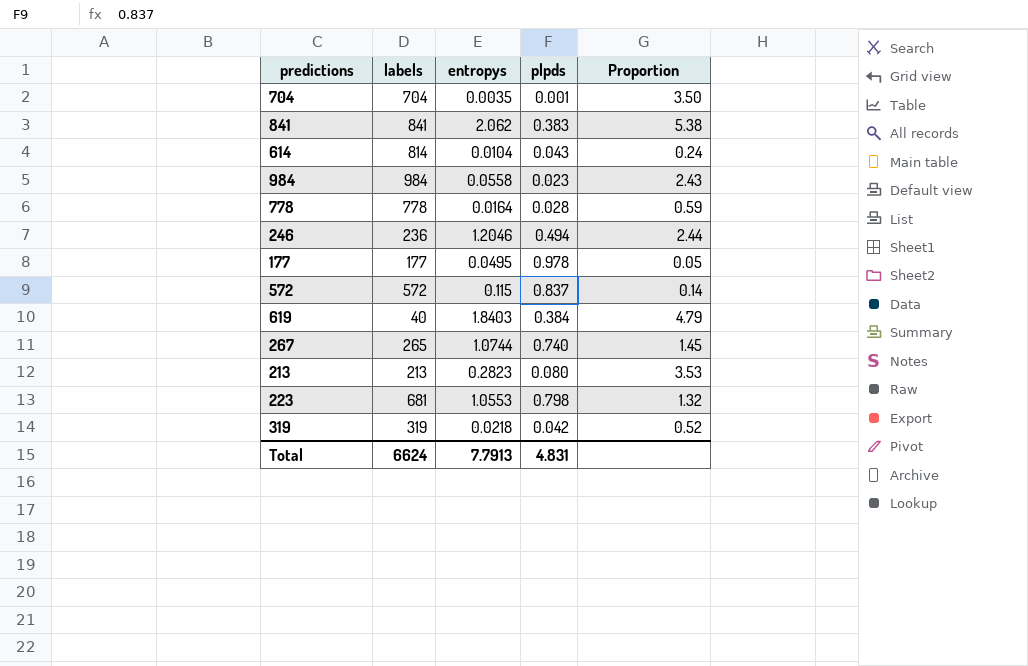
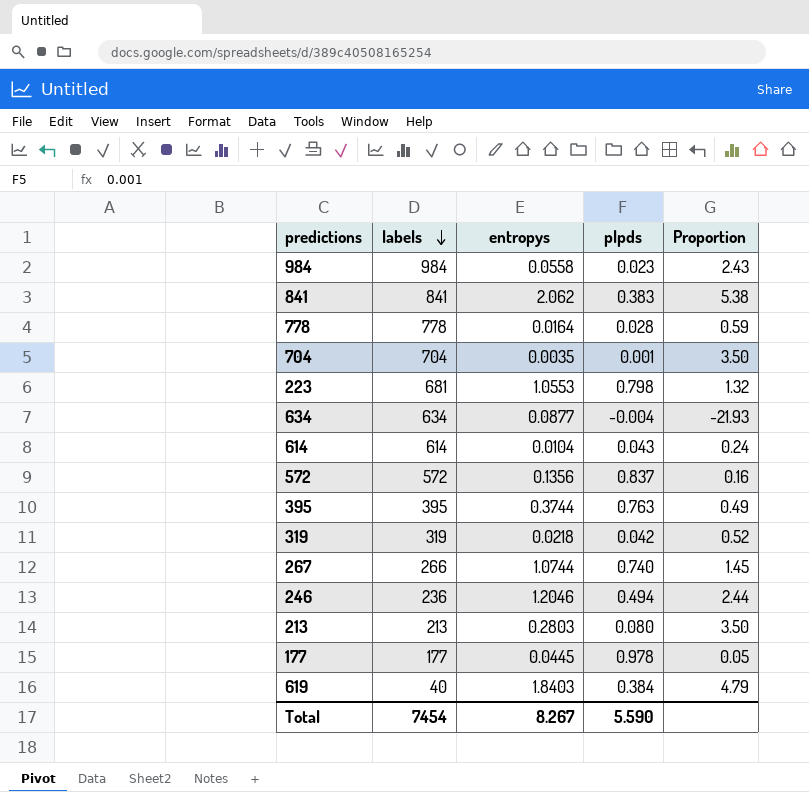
row order: none -> labels descending
row 634: none -> 634 | 0.0877 | -0.004 | -21.93
614 | labels: 814 -> 614
572 | entropys: 0.115 -> 0.1356
572 | Proportion: 0.14 -> 0.16
row 395: none -> 395 | 0.3744 | 0.763 | 0.49
267 | labels: 265 -> 266
213 | entropys: 0.2823 -> 0.2803
213 | Proportion: 3.53 -> 3.50
177 | entropys: 0.0495 -> 0.0445
Total | labels: 6624 -> 7454
Total | entropys: 7.7913 -> 8.267
Total | plpds: 4.831 -> 5.590

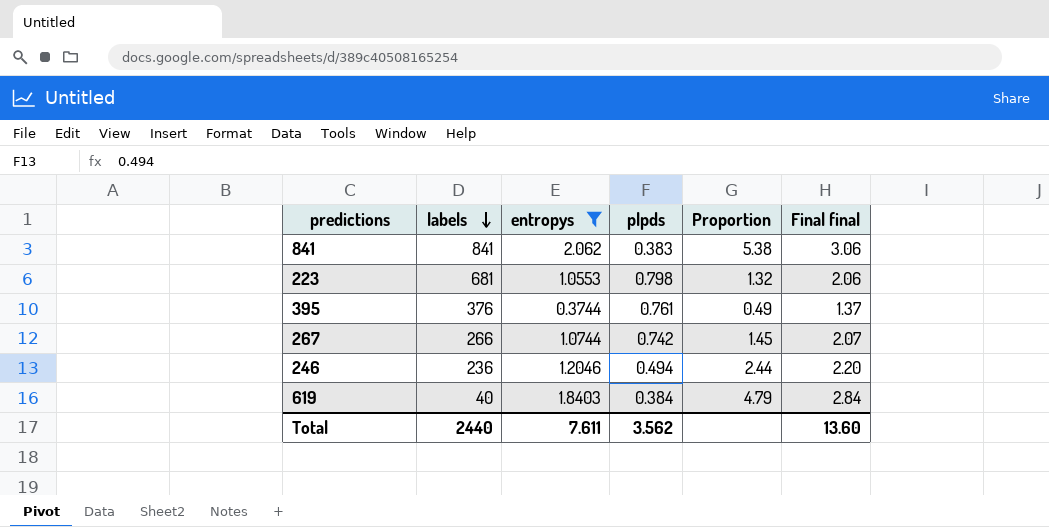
filter: none -> entropys >= 0.3744
column Final final | formula: none -> [entropys] + 1
395 | labels: 395 -> 376
395 | plpds: 0.763 -> 0.761
267 | plpds: 0.740 -> 0.742
Total | labels: 7454 -> 2440
Total | entropys: 8.267 -> 7.611
Total | plpds: 5.590 -> 3.562

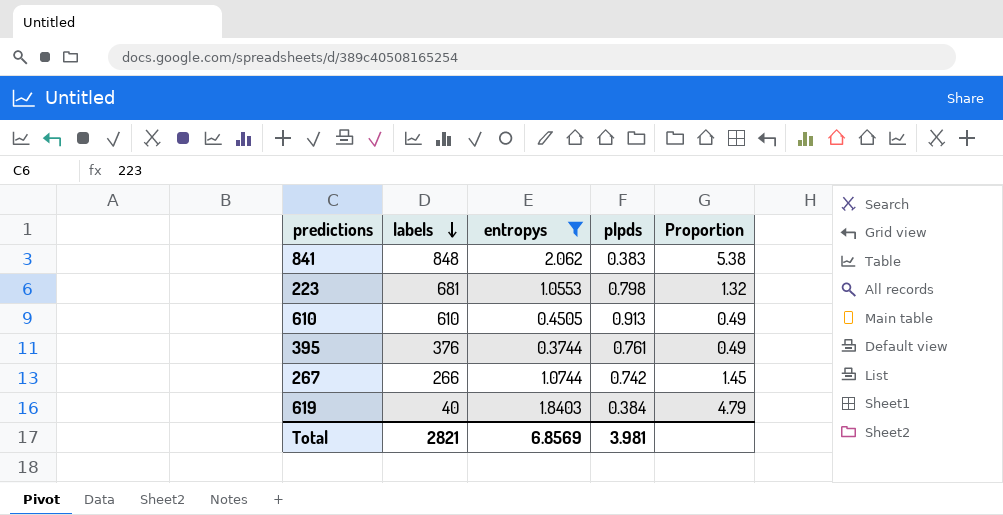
column Final final | formula: [entropys] + 1 -> none
row 246: 236 | 1.2046 | 0.494 | 2.44 | 2.20 -> none
841 | labels: 841 -> 848
row 610: none -> 610 | 0.4505 | 0.913 | 0.49
Total | labels: 2440 -> 2821
Total | entropys: 7.611 -> 6.8569
Total | plpds: 3.562 -> 3.981

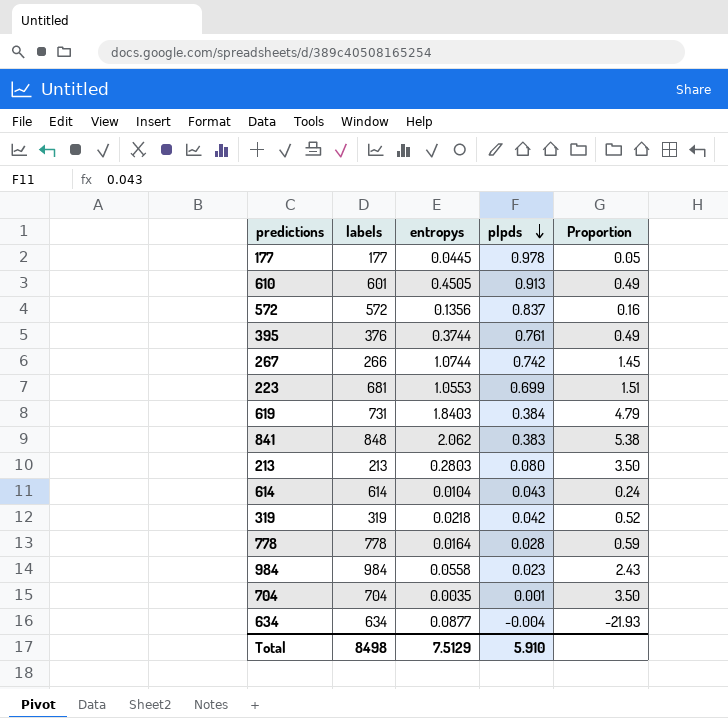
filter: entropys >= 0.3744 -> none
row order: labels descending -> plpds descending
610 | labels: 610 -> 601
223 | plpds: 0.798 -> 0.699
223 | Proportion: 1.32 -> 1.51
619 | labels: 40 -> 731
Total | labels: 2821 -> 8498
Total | entropys: 6.8569 -> 7.5129
Total | plpds: 3.981 -> 5.910

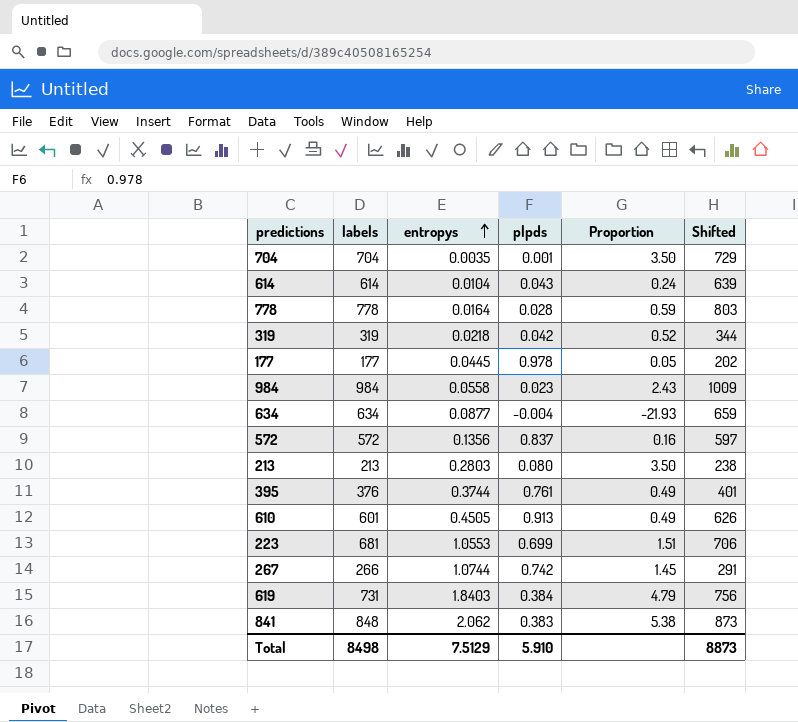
row order: plpds descending -> entropys ascending
column Shifted | formula: none -> [labels] + 25

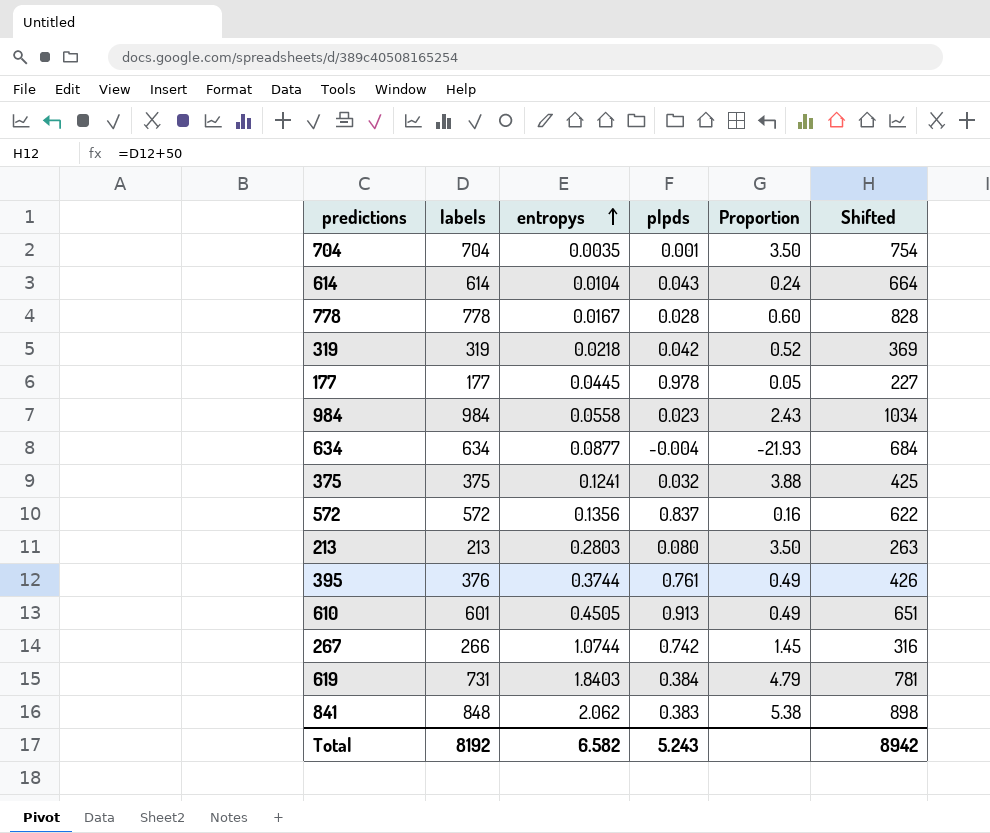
column Shifted | formula: [labels] + 25 -> [labels] + 50
row 223: 681 | 1.0553 | 0.699 | 1.51 | 706 -> none
778 | entropys: 0.0164 -> 0.0167
778 | Proportion: 0.59 -> 0.60
row 375: none -> 375 | 0.1241 | 0.032 | 3.88 | 425
Total | labels: 8498 -> 8192
Total | entropys: 7.5129 -> 6.582
Total | plpds: 5.910 -> 5.243
Total | Shifted: 8873 -> 8942

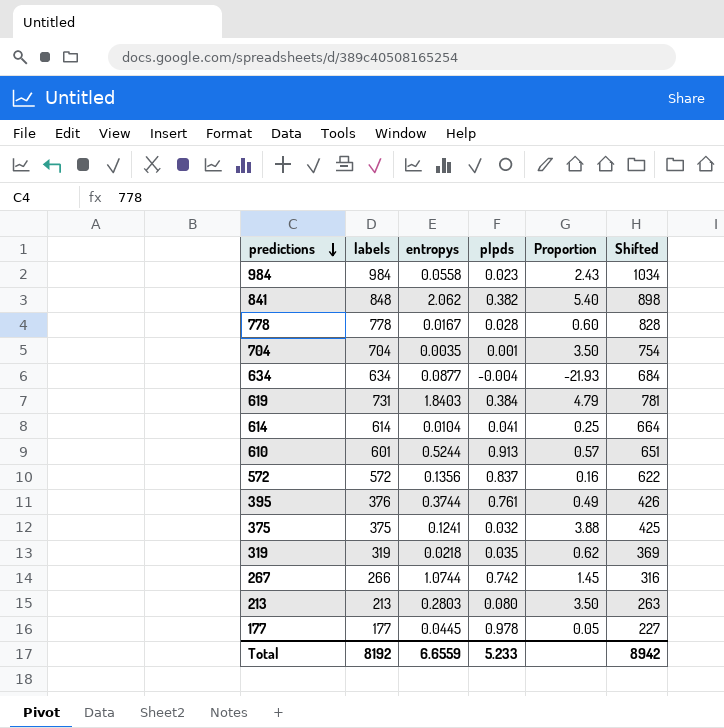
row order: entropys ascending -> predictions descending
841 | plpds: 0.383 -> 0.382
841 | Proportion: 5.38 -> 5.40
614 | plpds: 0.043 -> 0.041
614 | Proportion: 0.24 -> 0.25
610 | entropys: 0.4505 -> 0.5244
610 | Proportion: 0.49 -> 0.57
319 | plpds: 0.042 -> 0.035
319 | Proportion: 0.52 -> 0.62
Total | entropys: 6.582 -> 6.6559
Total | plpds: 5.243 -> 5.233

